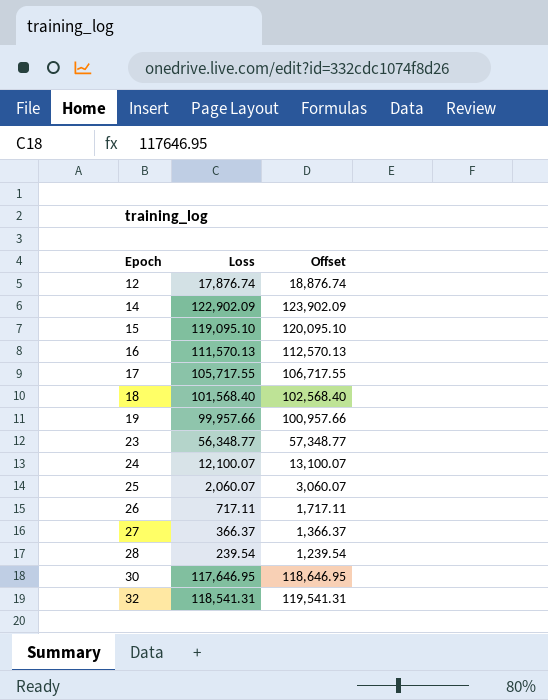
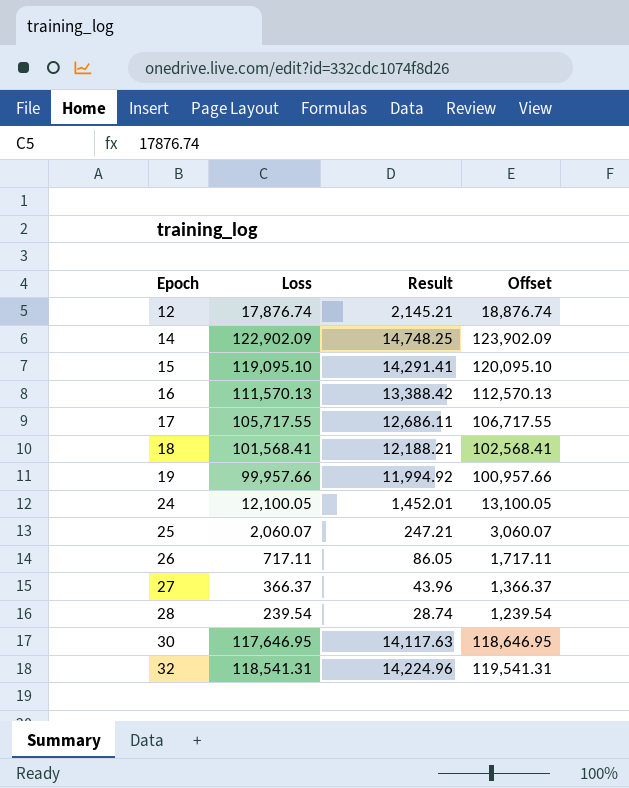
column Result | formula: none -> [Loss] * 0.12
row 23: 56,348.77 | 57,348.77 -> none
18 | Loss: 101,568.40 -> 101,568.41
18 | Offset: 102,568.40 -> 102,568.41
24 | Loss: 12,100.07 -> 12,100.05
24 | Offset: 13,100.07 -> 13,100.05

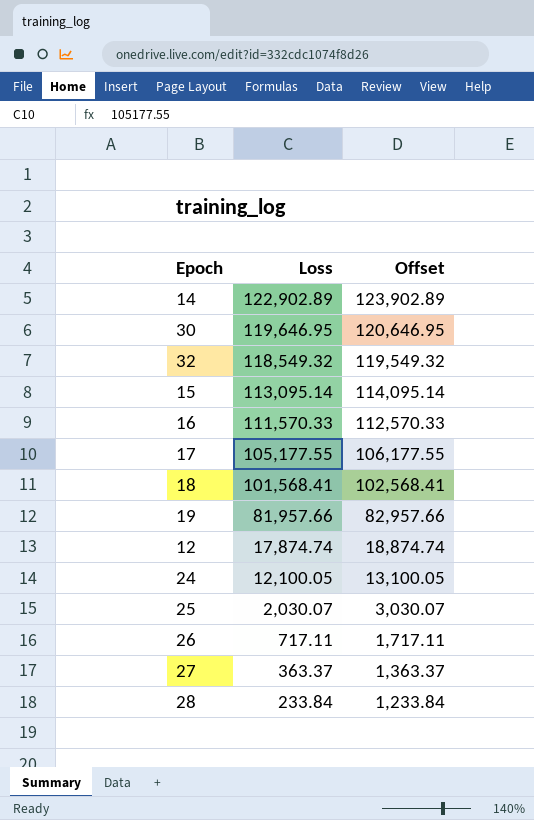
row order: Epoch ascending -> Loss descending
column Result | formula: [Loss] * 0.12 -> none
14 | Loss: 122,902.09 -> 122,902.89
14 | Offset: 123,902.09 -> 123,902.89
30 | Loss: 117,646.95 -> 119,646.95
30 | Offset: 118,646.95 -> 120,646.95
32 | Loss: 118,541.31 -> 118,549.32
32 | Offset: 119,541.31 -> 119,549.32
15 | Loss: 119,095.10 -> 113,095.14
15 | Offset: 120,095.10 -> 114,095.14
16 | Loss: 111,570.13 -> 111,570.33
16 | Offset: 112,570.13 -> 112,570.33
17 | Loss: 105,717.55 -> 105,177.55
17 | Offset: 106,717.55 -> 106,177.55
19 | Loss: 99,957.66 -> 81,957.66
19 | Offset: 100,957.66 -> 82,957.66
12 | Loss: 17,876.74 -> 17,874.74
12 | Offset: 18,876.74 -> 18,874.74
25 | Loss: 2,060.07 -> 2,030.07
25 | Offset: 3,060.07 -> 3,030.07
27 | Loss: 366.37 -> 363.37
27 | Offset: 1,366.37 -> 1,363.37
28 | Loss: 239.54 -> 233.84
28 | Offset: 1,239.54 -> 1,233.84

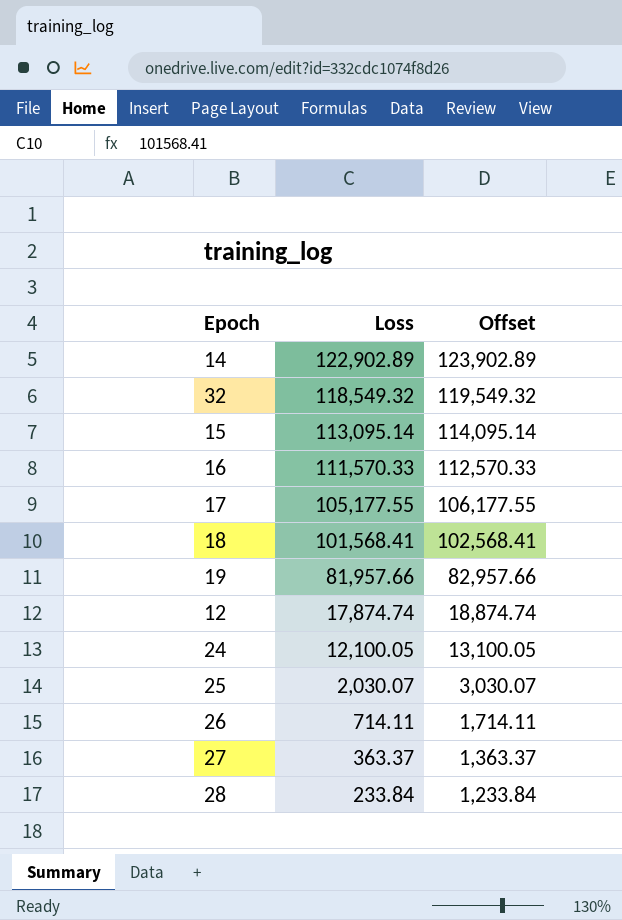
row 30: 119,646.95 | 120,646.95 -> none
26 | Loss: 717.11 -> 714.11
26 | Offset: 1,717.11 -> 1,714.11

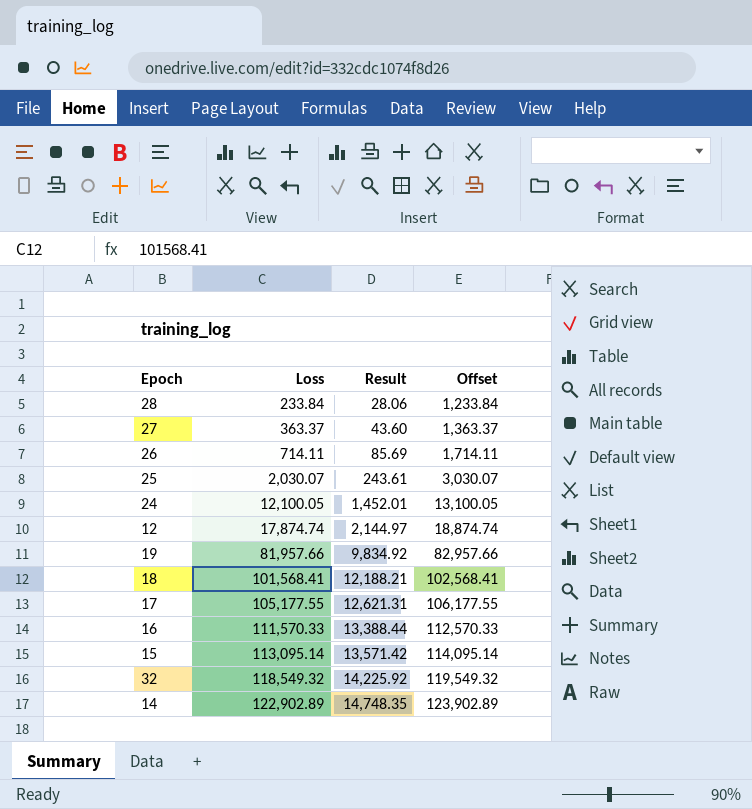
row order: Loss descending -> Loss ascending
column Result | formula: none -> [Loss] * 0.12

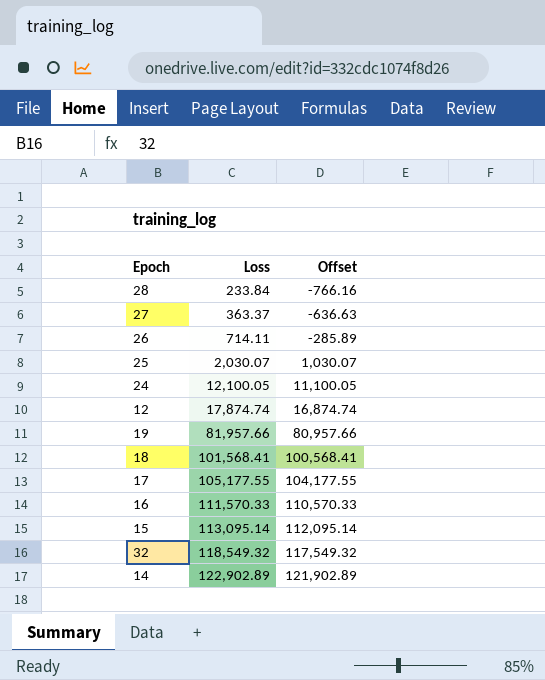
column Result | formula: [Loss] * 0.12 -> none
column Offset | formula: [Loss] + 1000 -> [Loss] - 1000

